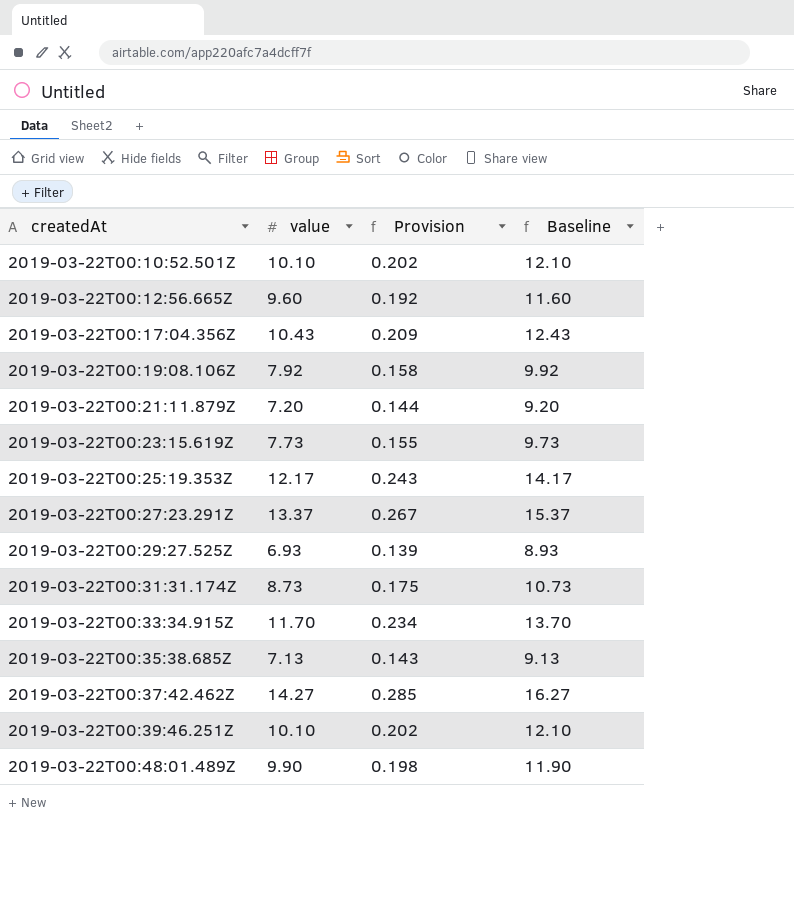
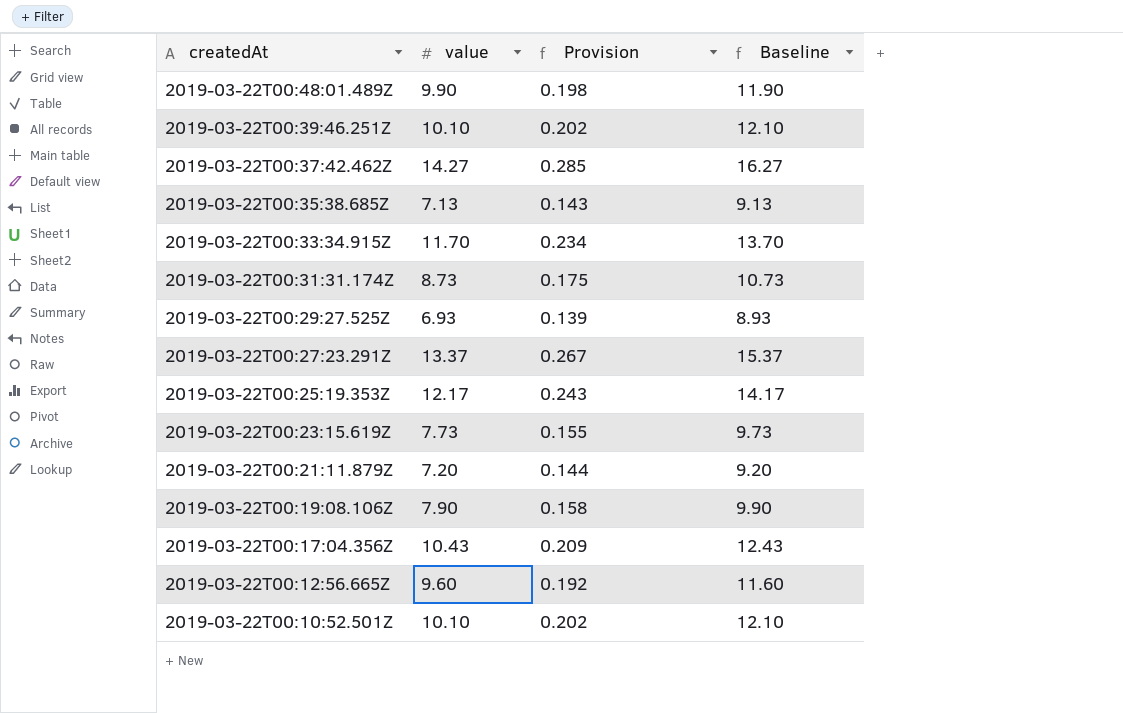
row order: createdAt ascending -> createdAt descending
2019-03-22T00:19:08.106Z | value: 7.92 -> 7.90
2019-03-22T00:19:08.106Z | Baseline: 9.92 -> 9.90

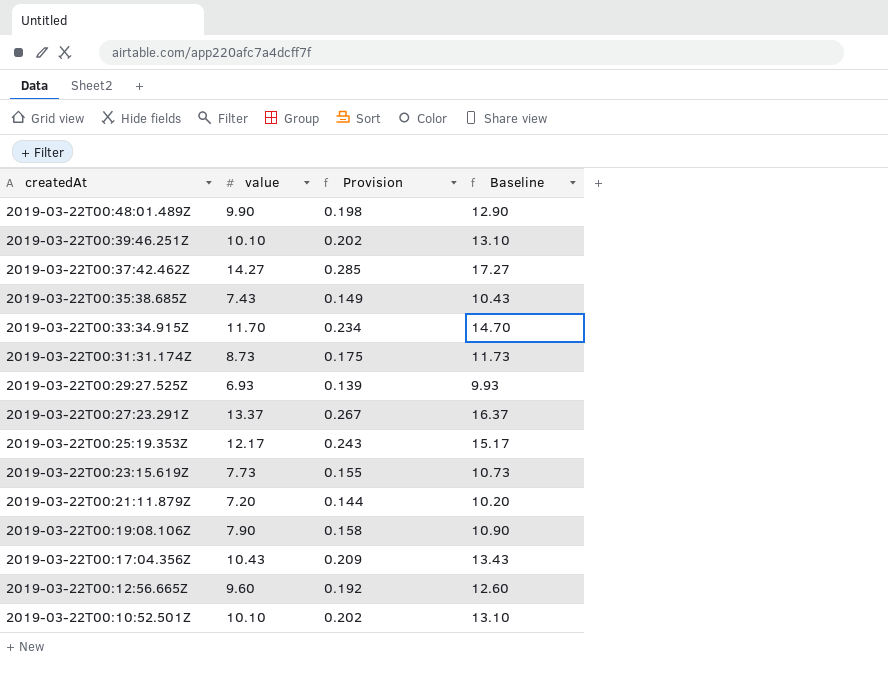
column Baseline | formula: [value] + 2 -> [value] + 3
2019-03-22T00:35:38.685Z | value: 7.13 -> 7.43
2019-03-22T00:35:38.685Z | Provision: 0.143 -> 0.149

